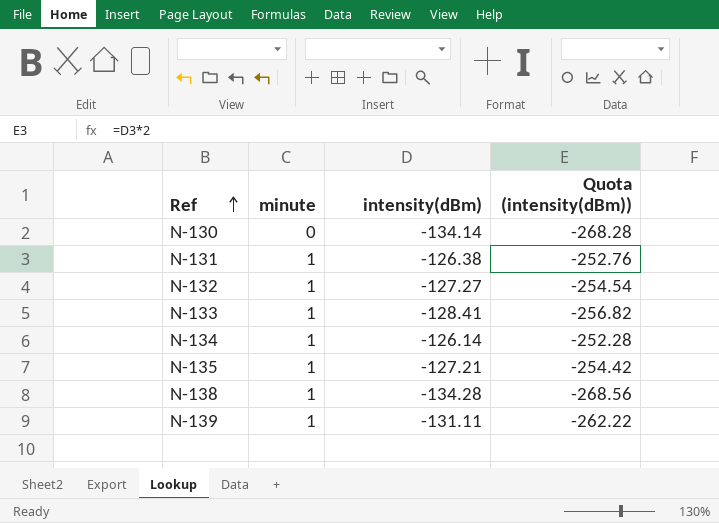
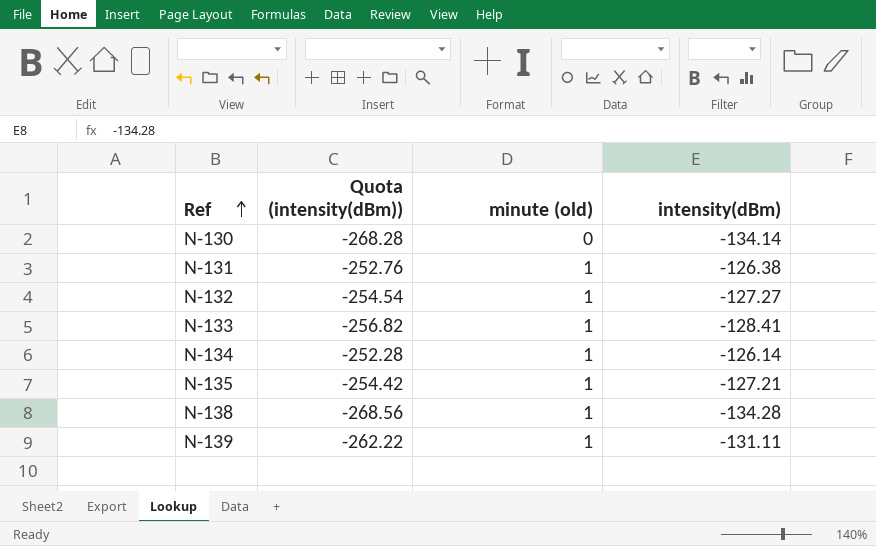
column Quota (intensity(dBm)) | position: 4 -> 2
column name: minute -> minute (old)

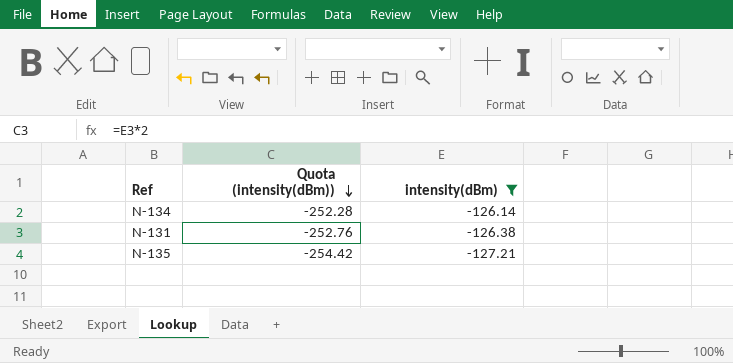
filter: none -> intensity(dBm) >= -127.21
row order: Ref ascending -> Quota (intensity(dBm)) descending
column minute (old) | position: 3 -> none

